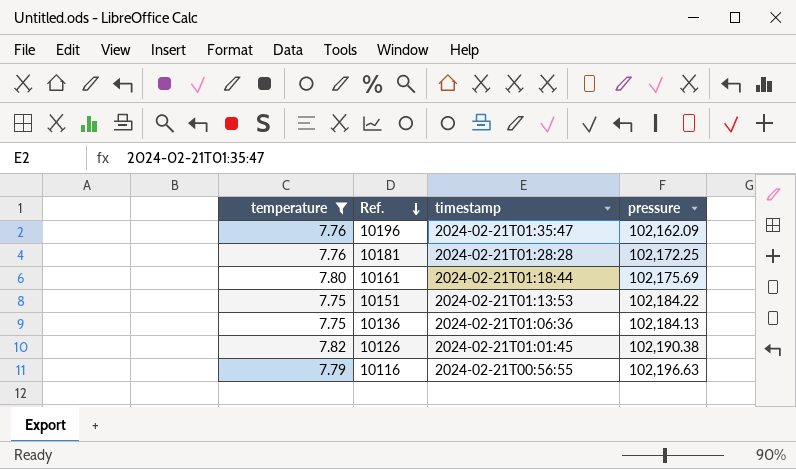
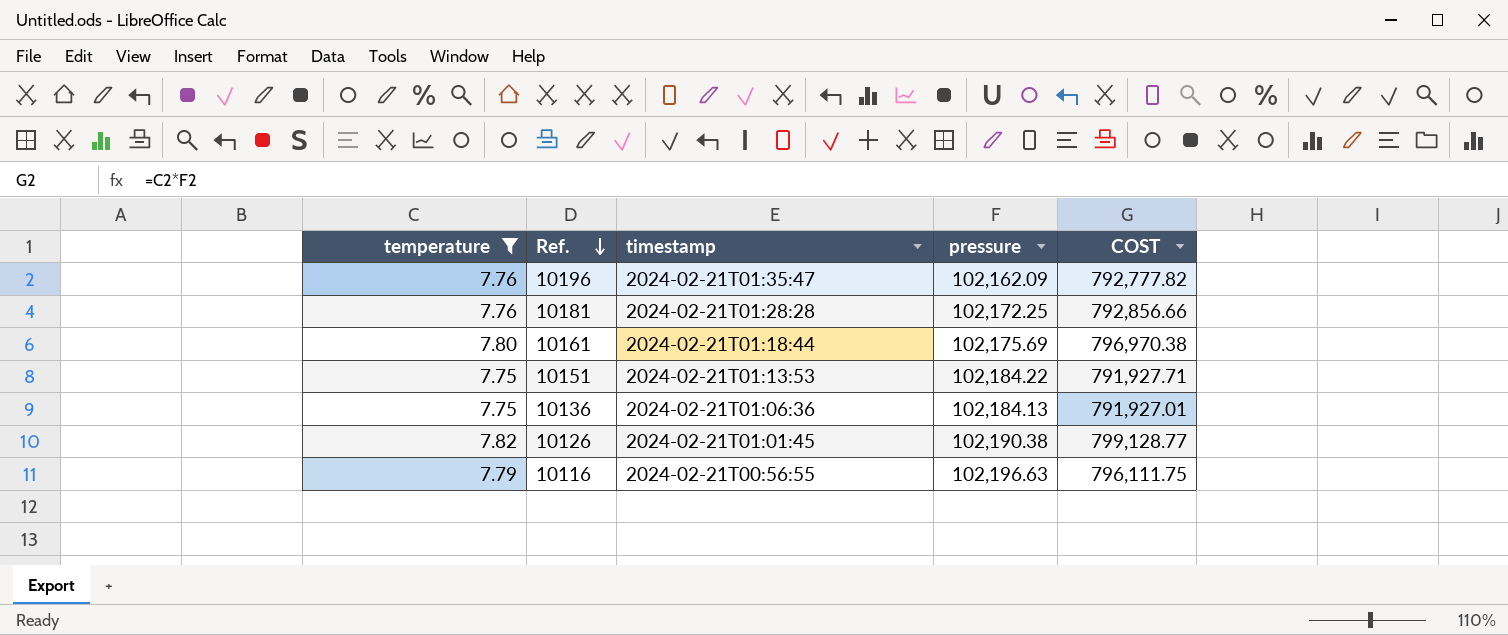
column COST | formula: none -> [temperature] * [pressure]

